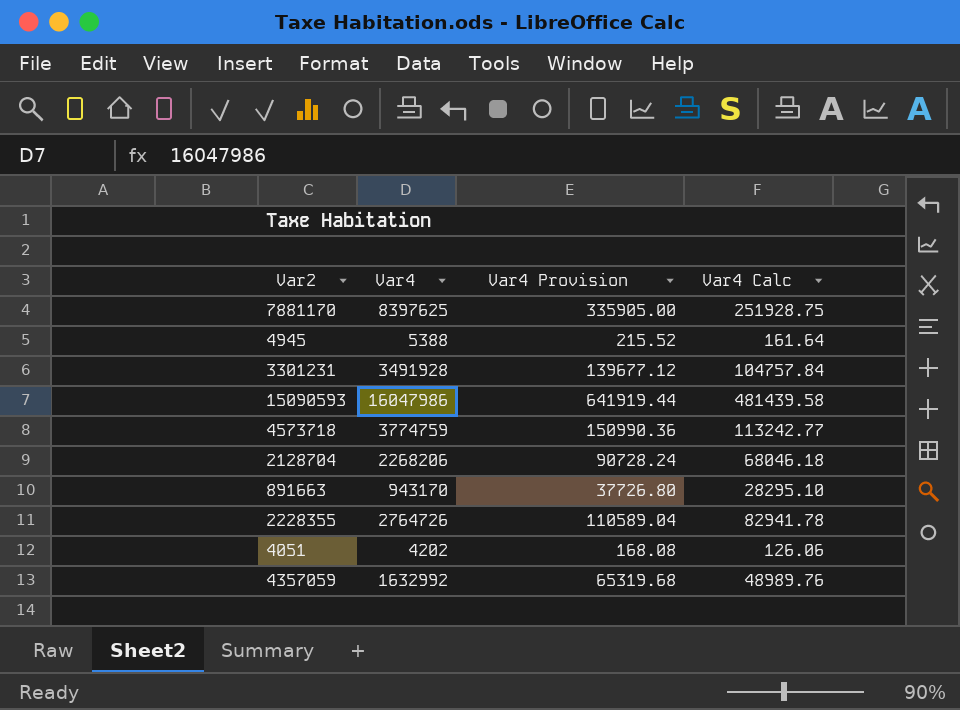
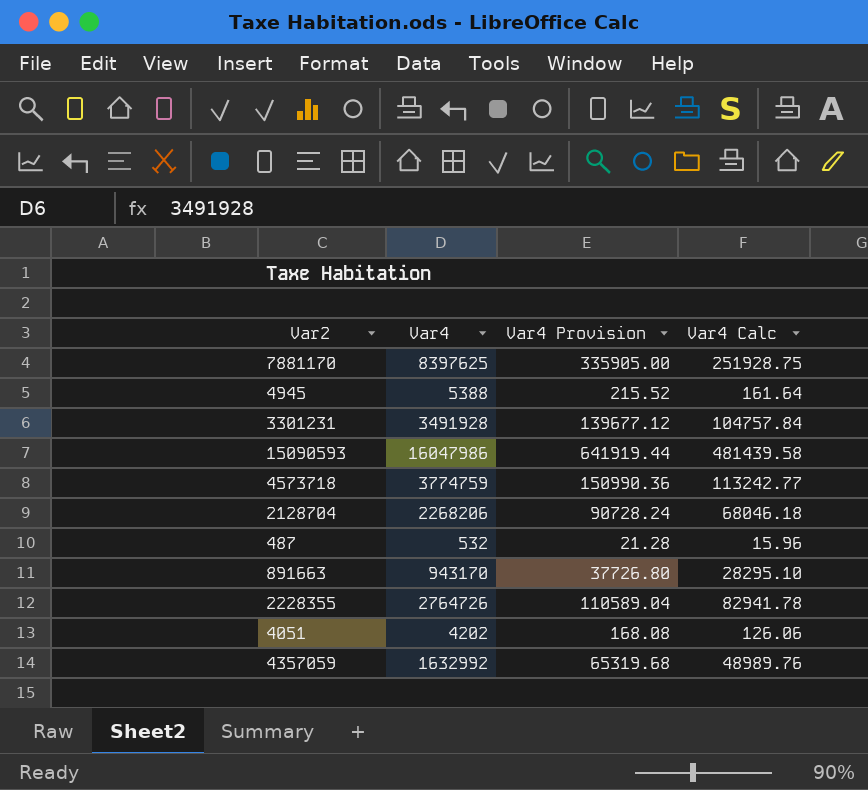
row 487: none -> 532 | 21.28 | 15.96

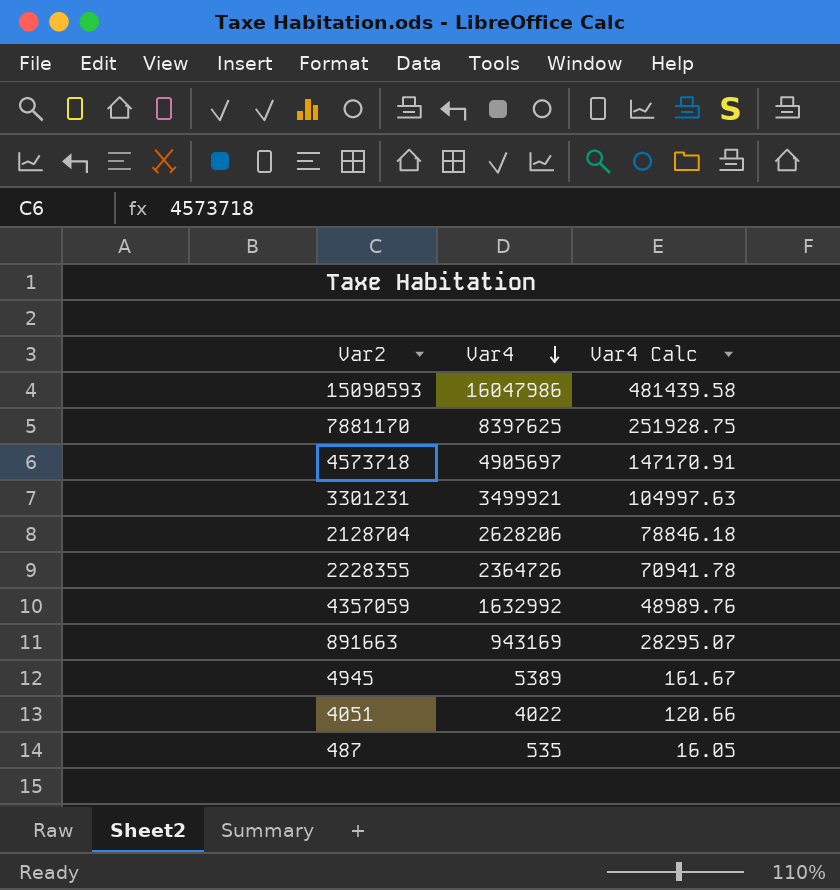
row order: none -> Var4 descending
column Var4 Provision | formula: [Var4] * 0.04 -> none
4573718 | Var4: 3774759 -> 4905697
4573718 | Var4 Calc: 113242.77 -> 147170.91
3301231 | Var4: 3491928 -> 3499921
3301231 | Var4 Calc: 104757.84 -> 104997.63
2128704 | Var4: 2268206 -> 2628206
2128704 | Var4 Calc: 68046.18 -> 78846.18
2228355 | Var4: 2764726 -> 2364726
2228355 | Var4 Calc: 82941.78 -> 70941.78
891663 | Var4: 943170 -> 943169
891663 | Var4 Calc: 28295.10 -> 28295.07
4945 | Var4: 5388 -> 5389
4945 | Var4 Calc: 161.64 -> 161.67
4051 | Var4: 4202 -> 4022
4051 | Var4 Calc: 126.06 -> 120.66
487 | Var4: 532 -> 535
487 | Var4 Calc: 15.96 -> 16.05

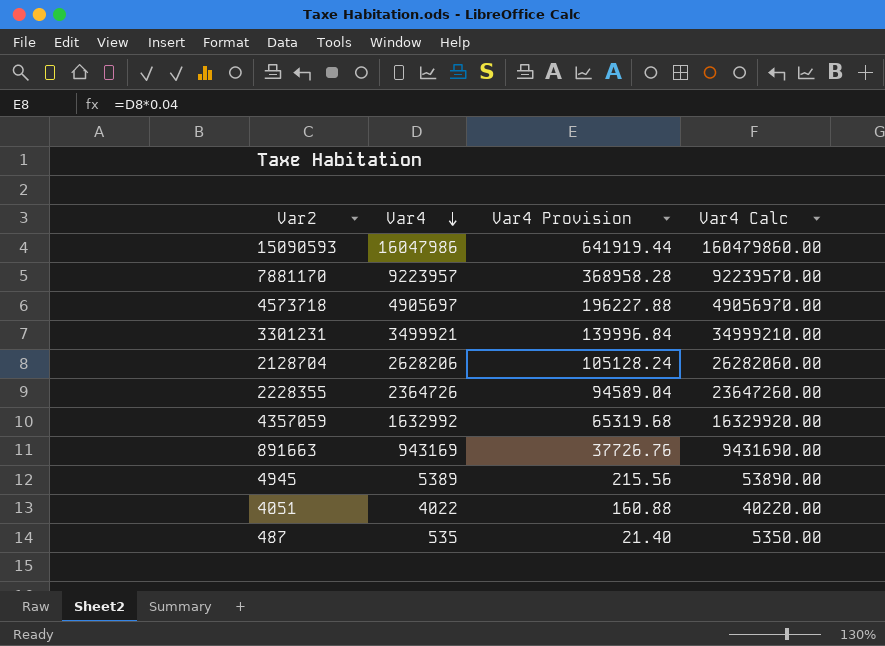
column Var4 Provision | formula: none -> [Var4] * 0.04
column Var4 Calc | formula: [Var4] * 0.03 -> [Var4] * 10
7881170 | Var4: 8397625 -> 9223957

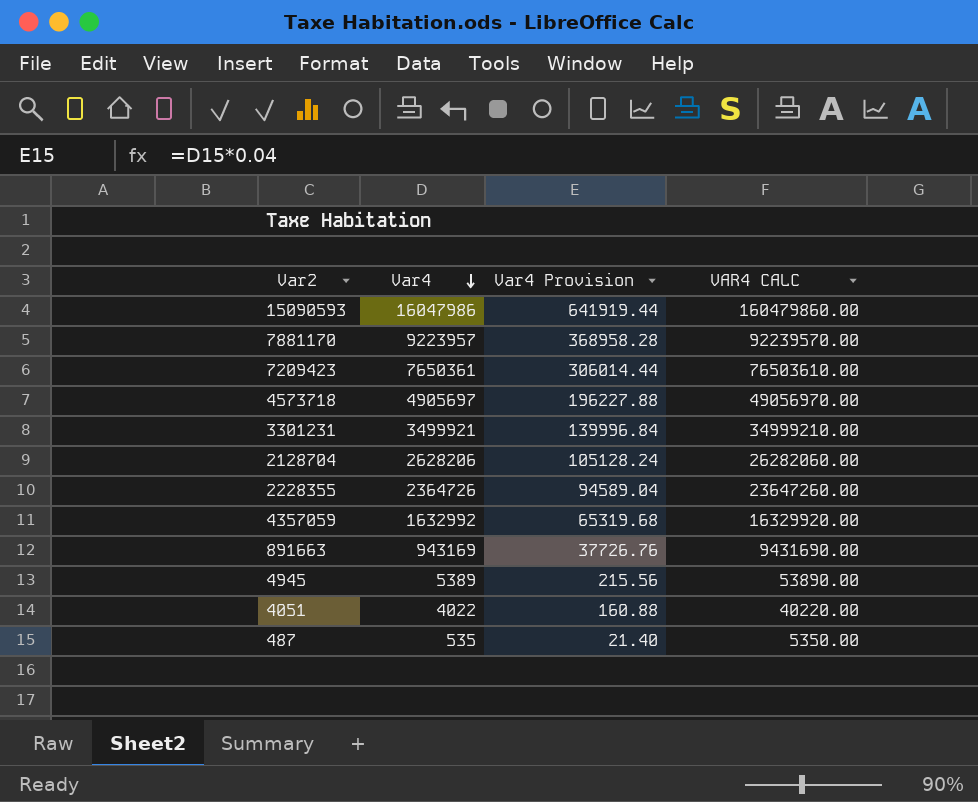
column name: Var4 Calc -> VAR4 CALC
row 7209423: none -> 7650361 | 306014.44 | 76503610.00

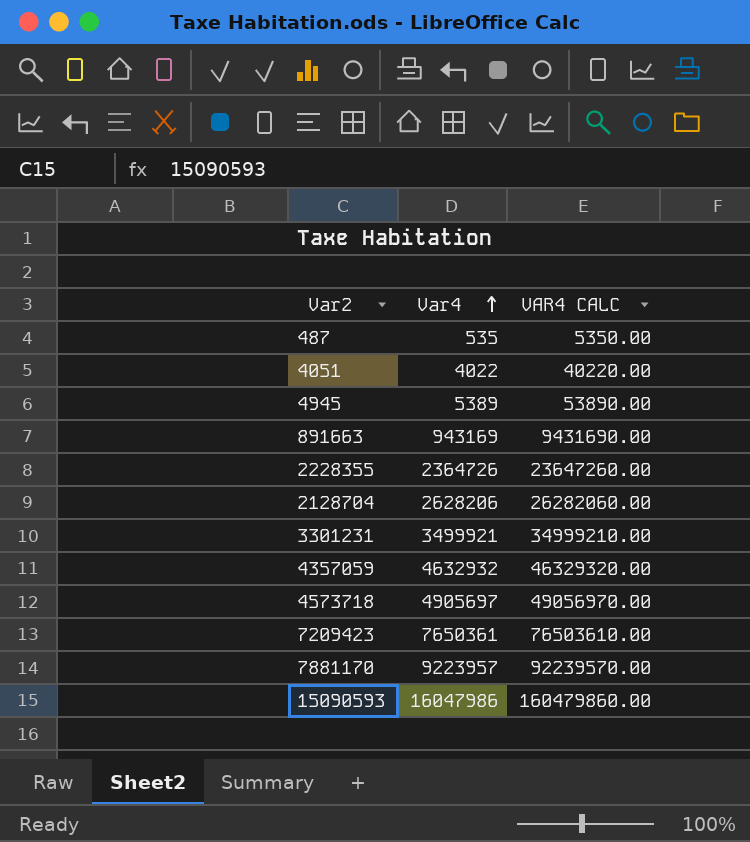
row order: Var4 descending -> Var4 ascending
column Var4 Provision | formula: [Var4] * 0.04 -> none
4357059 | Var4: 1632992 -> 4632932
4357059 | VAR4 CALC: 16329920.00 -> 46329320.00

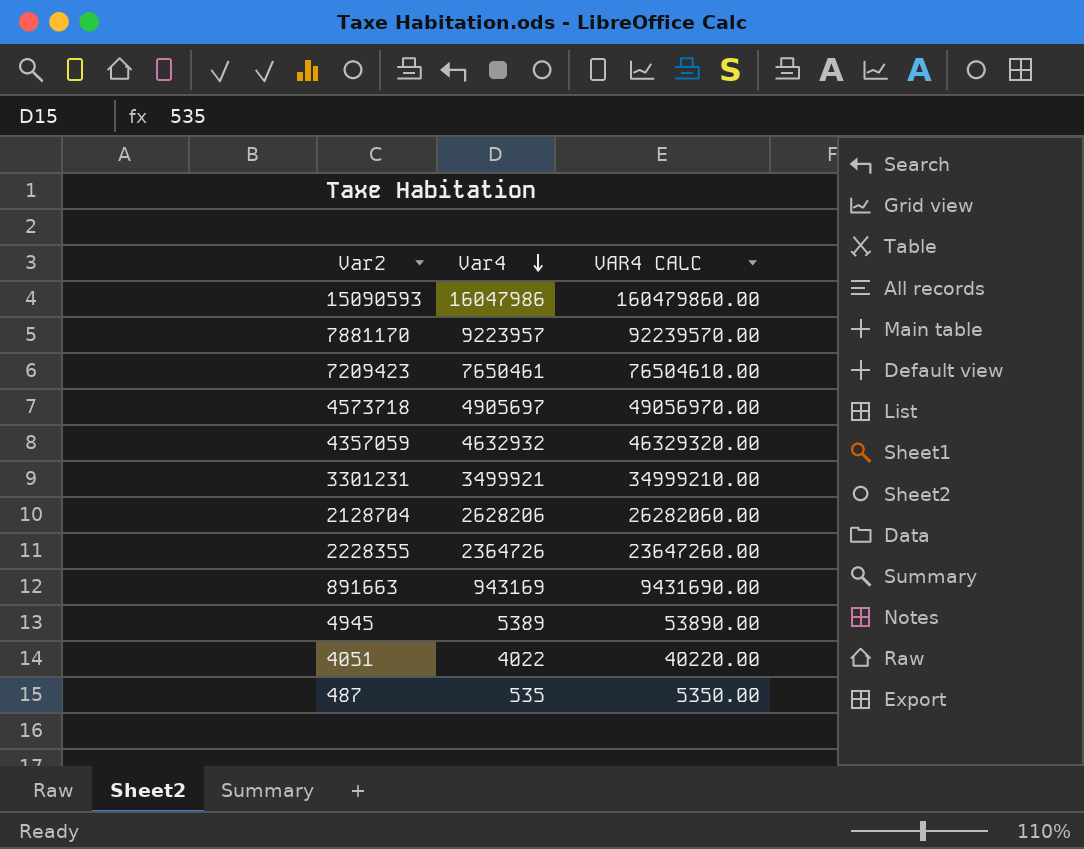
row order: Var4 ascending -> Var4 descending
7209423 | Var4: 7650361 -> 7650461
7209423 | VAR4 CALC: 76503610.00 -> 76504610.00

